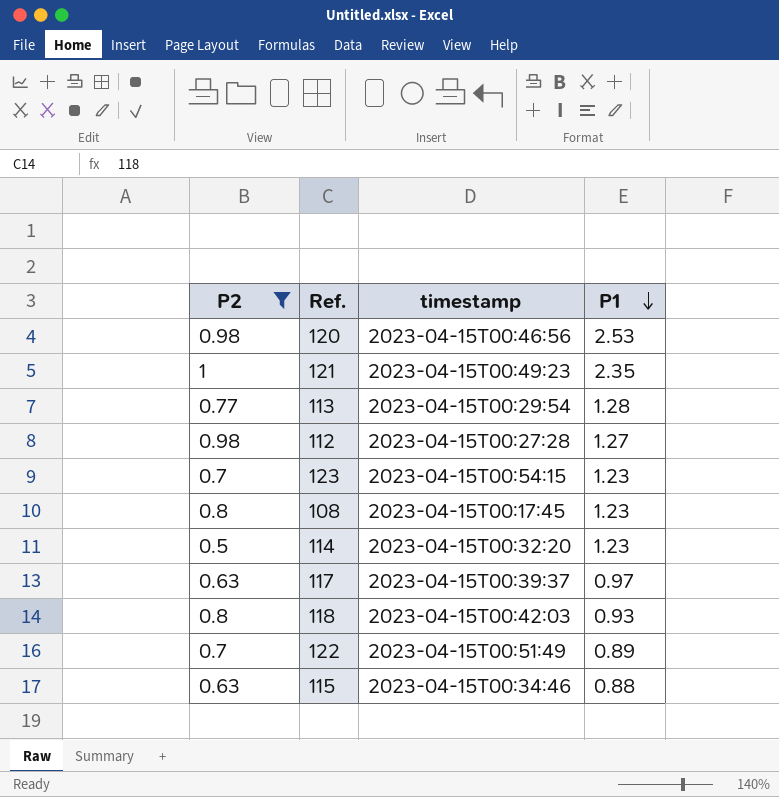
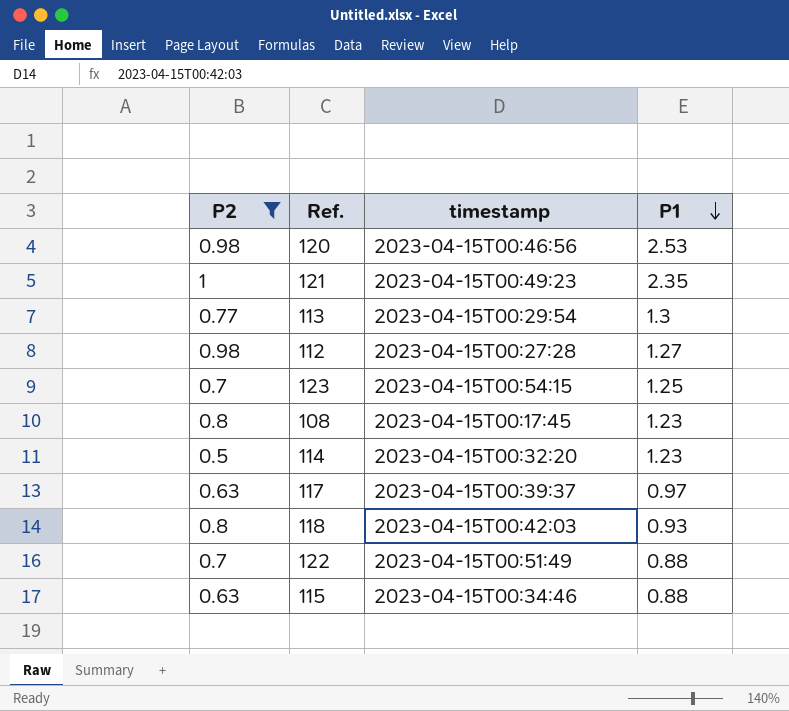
113 | P1: 1.28 -> 1.3
123 | P1: 1.23 -> 1.25
122 | P1: 0.89 -> 0.88

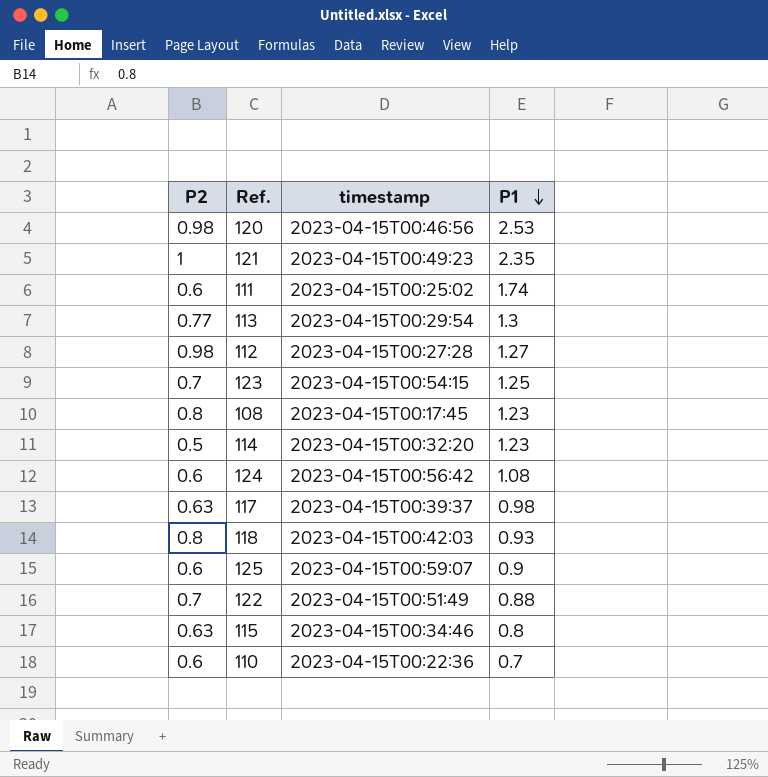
filter: P2 != 0.6 -> none
117 | P1: 0.97 -> 0.98
115 | P1: 0.88 -> 0.8

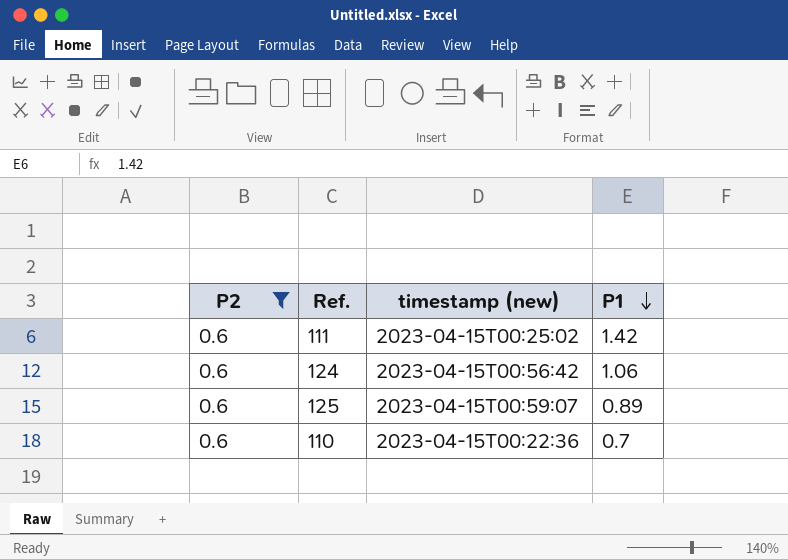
filter: none -> P2 = 0.6
column name: timestamp -> timestamp (new)
111 | P1: 1.74 -> 1.42
124 | P1: 1.08 -> 1.06
125 | P1: 0.9 -> 0.89

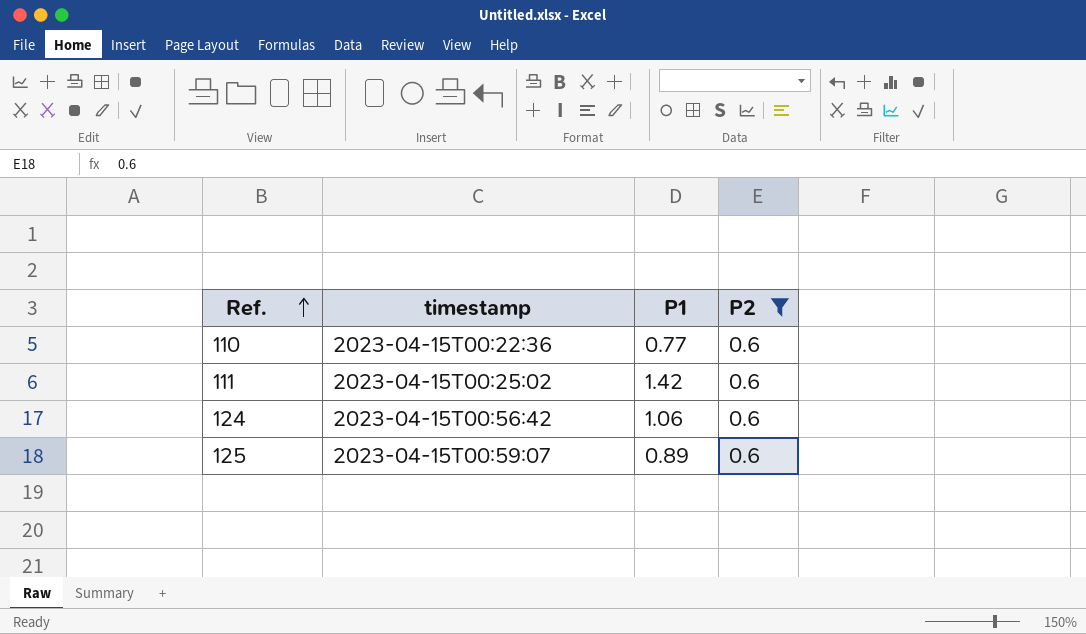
row order: P1 descending -> Ref. ascending
column name: timestamp (new) -> timestamp
column P2 | position: 1 -> 4
110 | P1: 0.7 -> 0.77

